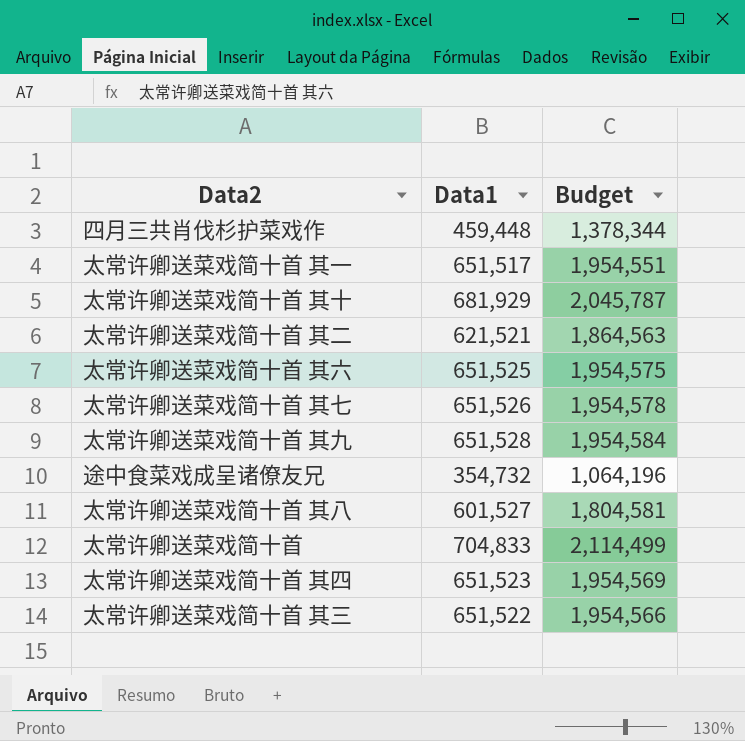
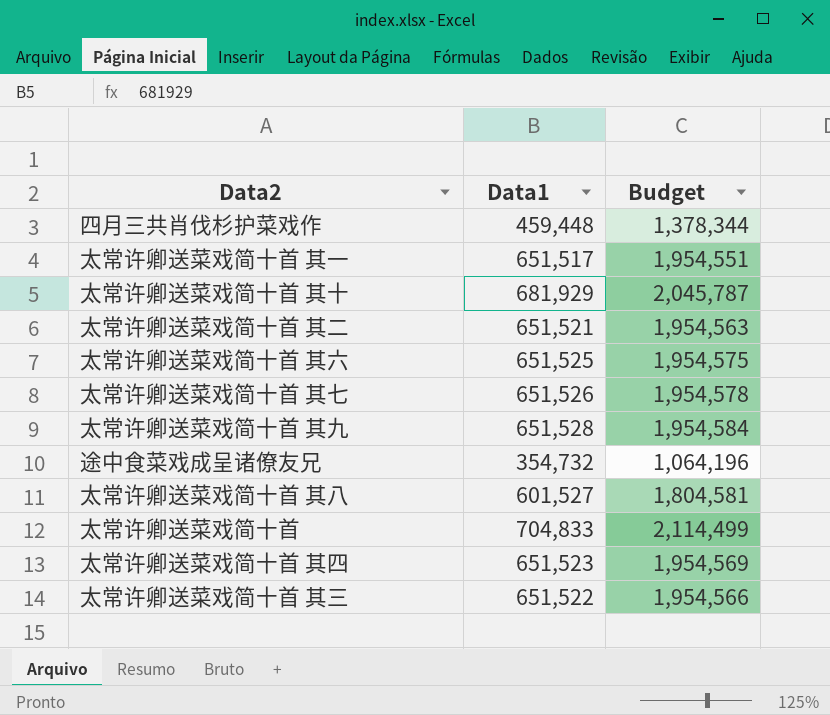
太常许卿送菜戏简十首 其二 | Data1: 621,521 -> 651,521
太常许卿送菜戏简十首 其二 | Budget: 1,864,563 -> 1,954,563

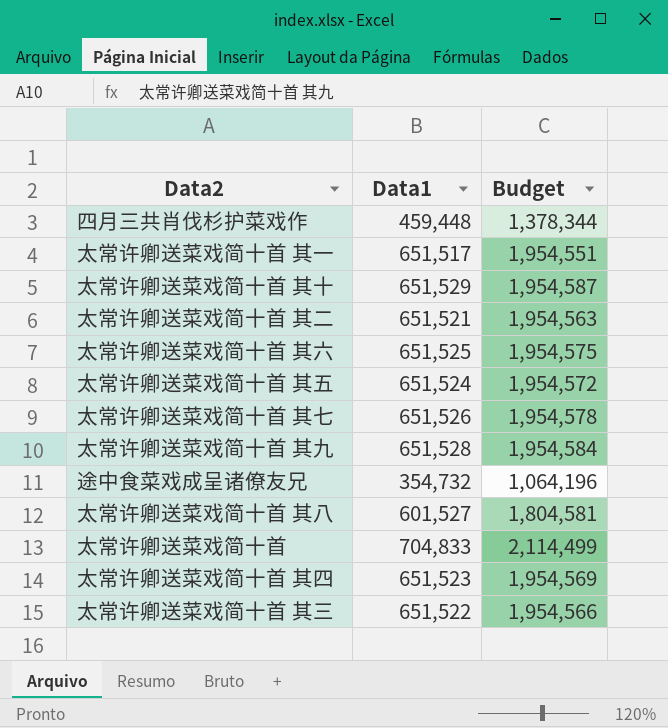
太常许卿送菜戏简十首 其十 | Data1: 681,929 -> 651,529
太常许卿送菜戏简十首 其十 | Budget: 2,045,787 -> 1,954,587
row 太常许卿送菜戏简十首 其五: none -> 651,524 | 1,954,572

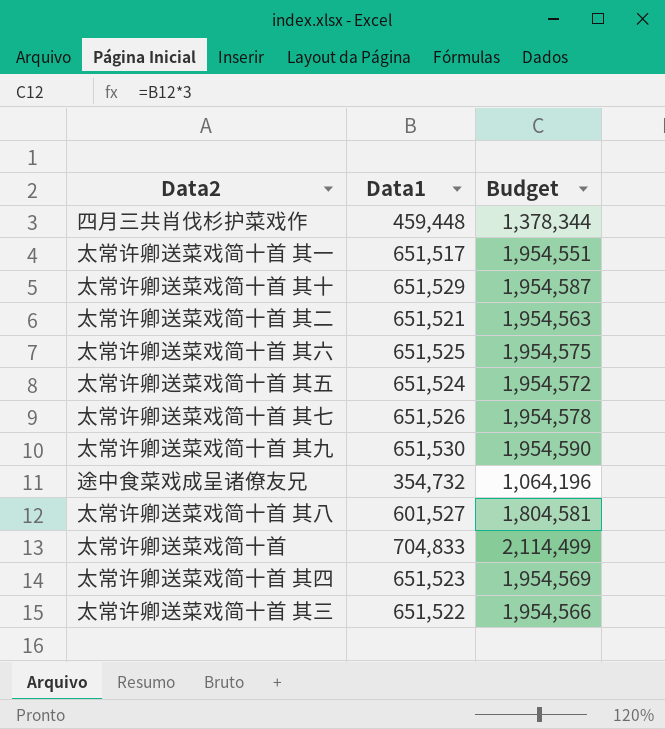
太常许卿送菜戏简十首 其九 | Data1: 651,528 -> 651,530
太常许卿送菜戏简十首 其九 | Budget: 1,954,584 -> 1,954,590

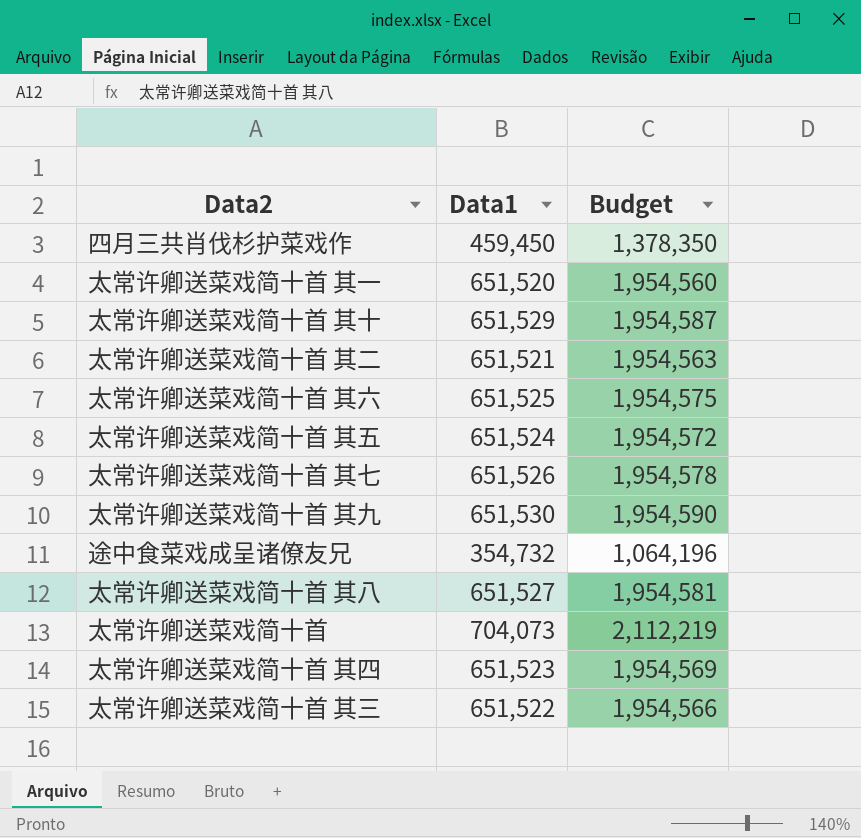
四月三共肖伐杉护菜戏作 | Data1: 459,448 -> 459,450
四月三共肖伐杉护菜戏作 | Budget: 1,378,344 -> 1,378,350
太常许卿送菜戏简十首 其一 | Data1: 651,517 -> 651,520
太常许卿送菜戏简十首 其一 | Budget: 1,954,551 -> 1,954,560
太常许卿送菜戏简十首 其八 | Data1: 601,527 -> 651,527
太常许卿送菜戏简十首 其八 | Budget: 1,804,581 -> 1,954,581
太常许卿送菜戏简十首 | Data1: 704,833 -> 704,073
太常许卿送菜戏简十首 | Budget: 2,114,499 -> 2,112,219

